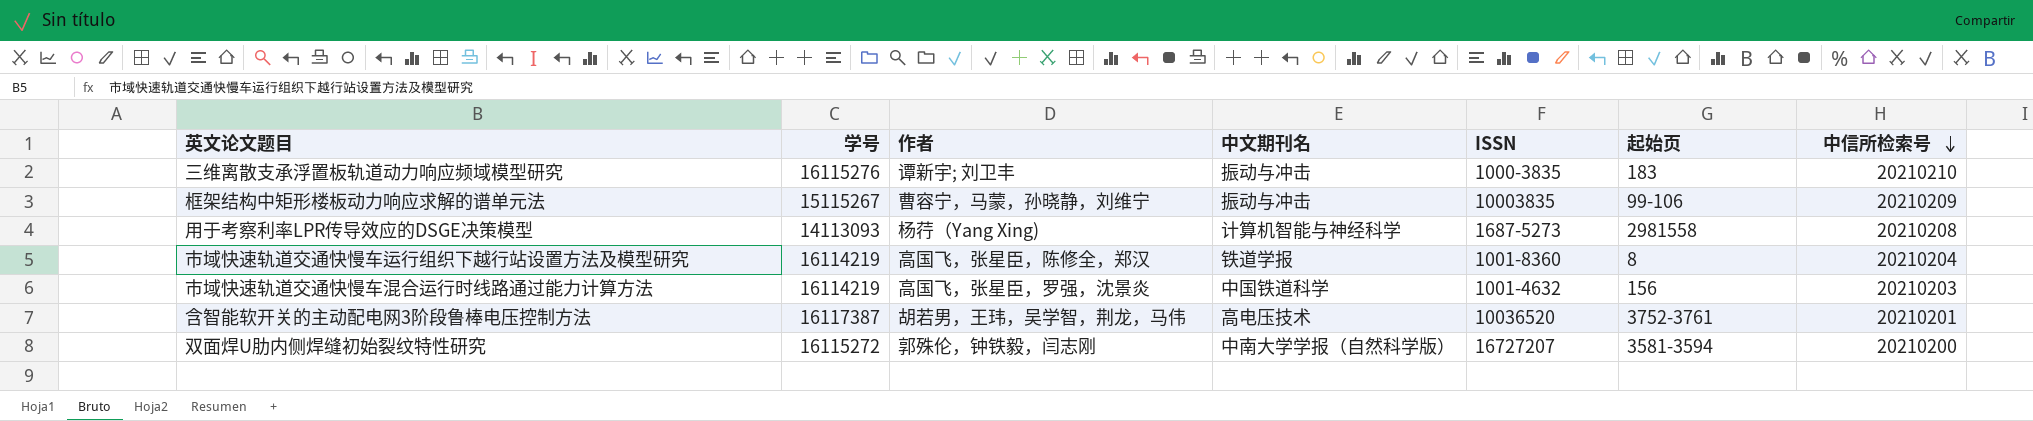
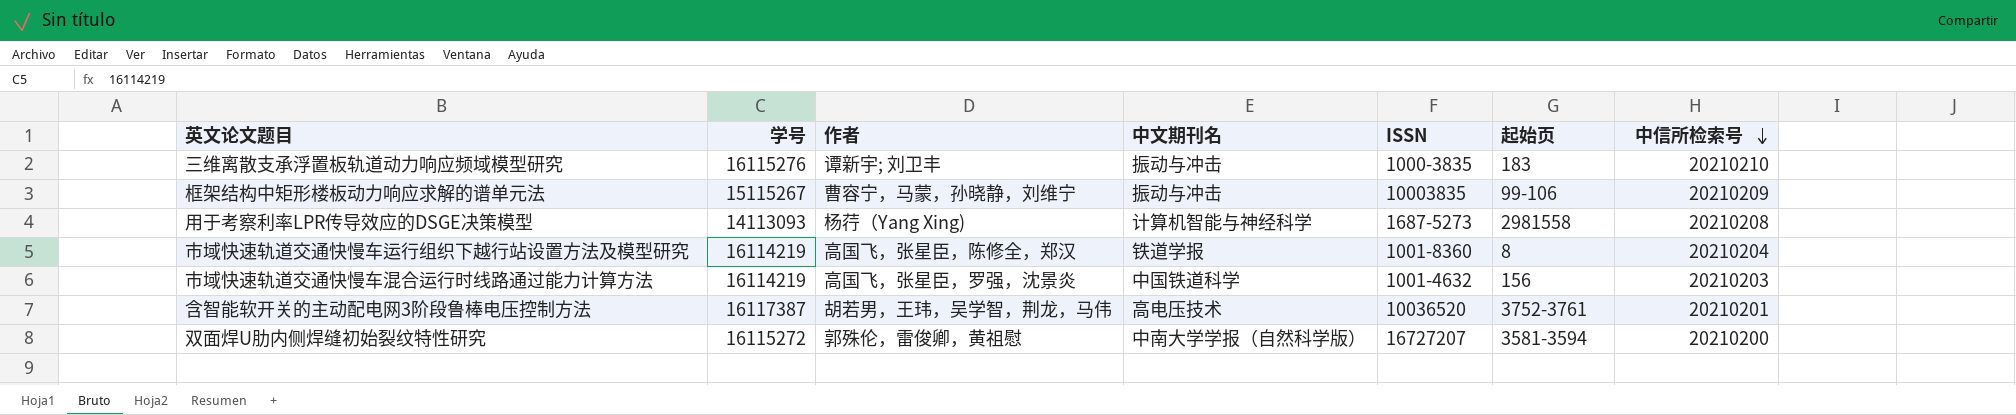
双面焊U肋内侧焊缝初始裂纹特性研究 | 作者: 郭殊伦，钟铁毅，闫志刚 -> 郭殊伦，雷俊卿，黄祖慰

